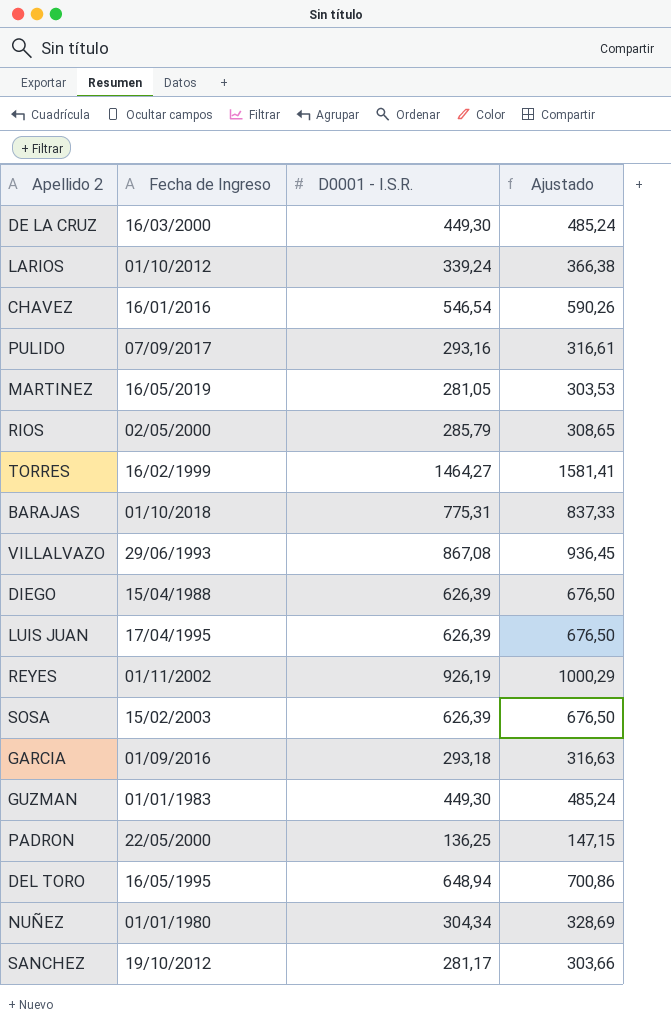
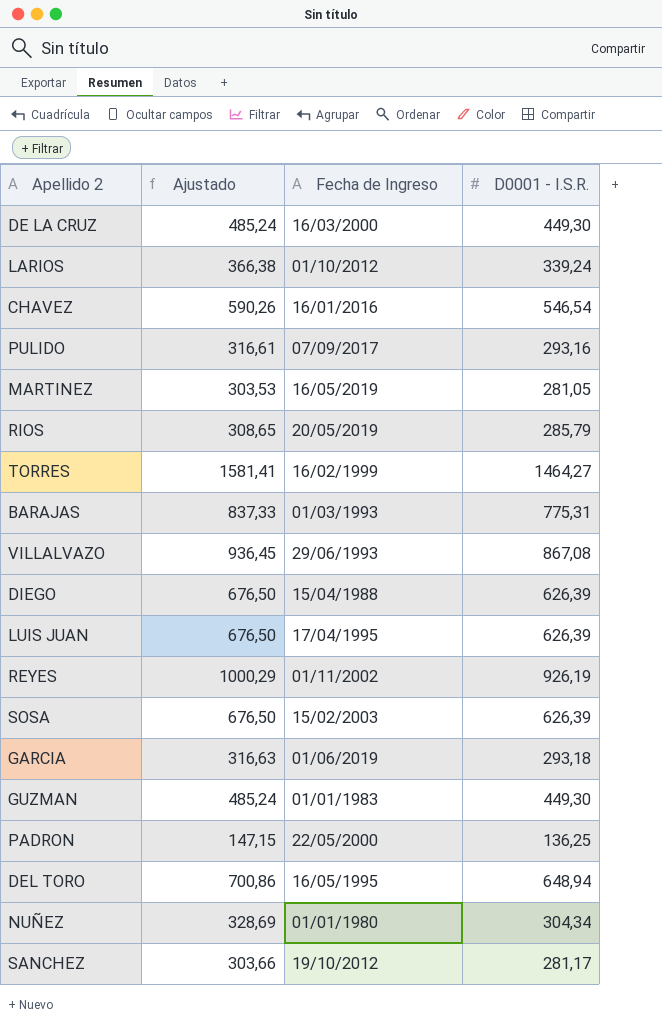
column Ajustado | position: 4 -> 2
RIOS | Fecha de Ingreso: 02/05/2000 -> 20/05/2019
BARAJAS | Fecha de Ingreso: 01/10/2018 -> 01/03/1993
GARCIA | Fecha de Ingreso: 01/09/2016 -> 01/06/2019

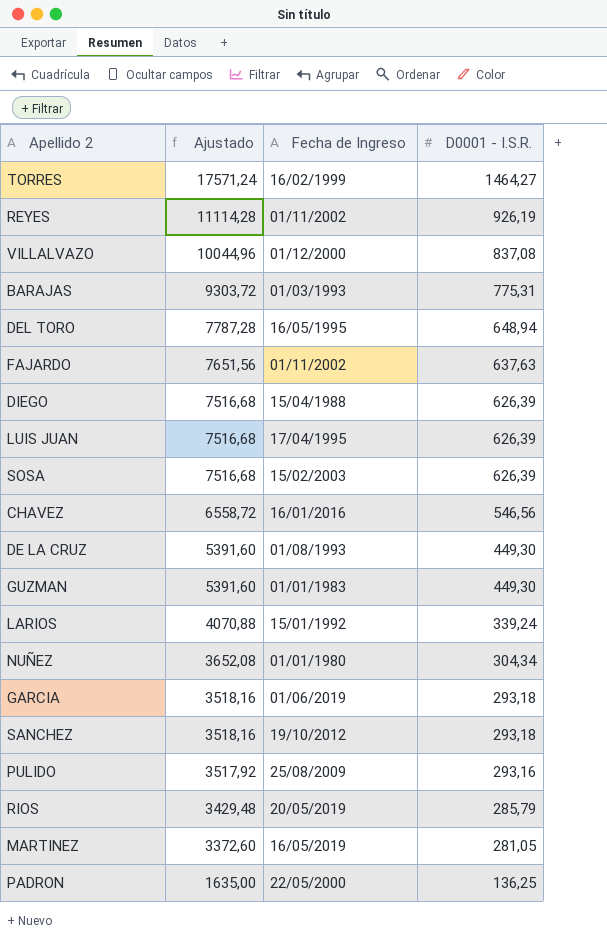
row order: none -> Ajustado descending
column Ajustado | formula: [D0001 - I.S.R.] * 1,08 -> [D0001 - I.S.R.] * 12
VILLALVAZO | Fecha de Ingreso: 29/06/1993 -> 01/12/2000
VILLALVAZO | D0001 - I.S.R.: 867,08 -> 837,08
row FAJARDO: none -> 7651,56 | 01/11/2002 | 637,63
CHAVEZ | D0001 - I.S.R.: 546,54 -> 546,56
DE LA CRUZ | Fecha de Ingreso: 16/03/2000 -> 01/08/1993
LARIOS | Fecha de Ingreso: 01/10/2012 -> 15/01/1992
SANCHEZ | D0001 - I.S.R.: 281,17 -> 293,18
PULIDO | Fecha de Ingreso: 07/09/2017 -> 25/08/2009

